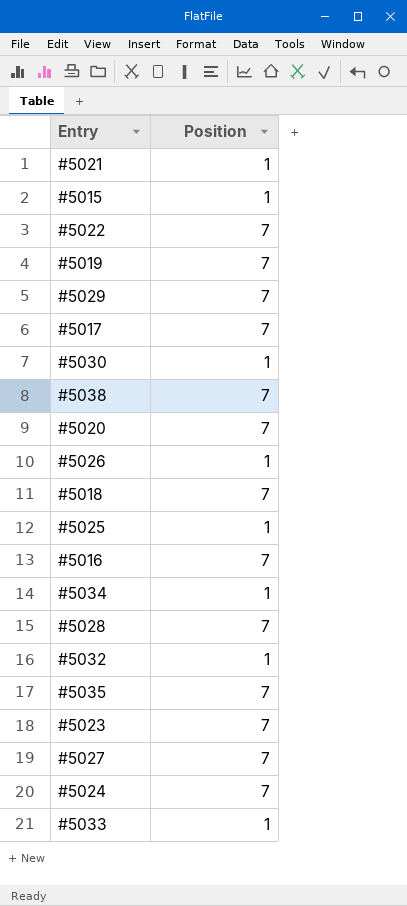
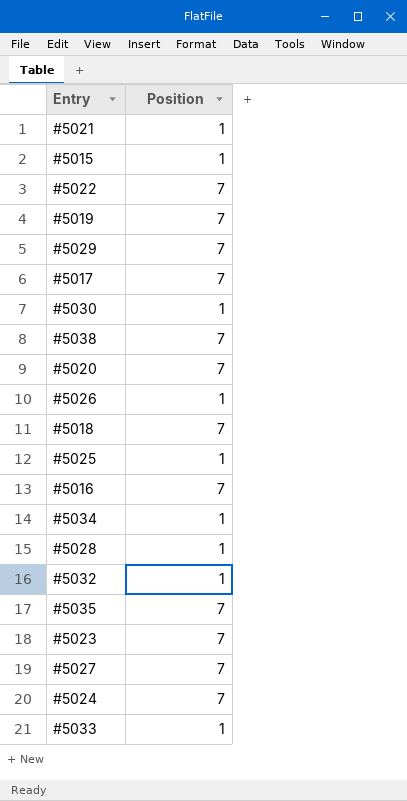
#5028 | Position: 7 -> 1

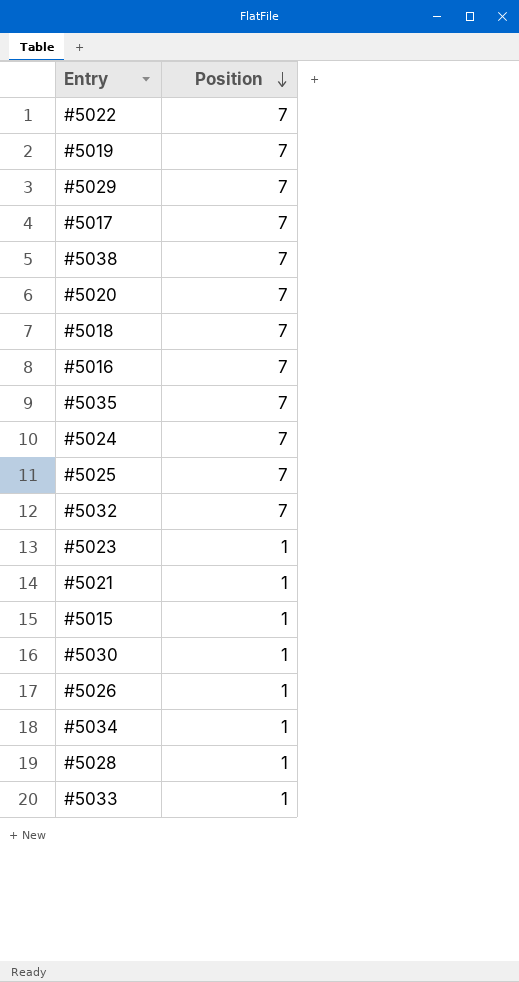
row order: none -> Position descending
row #5027: 7 -> none
#5025 | Position: 1 -> 7
#5032 | Position: 1 -> 7
#5023 | Position: 7 -> 1

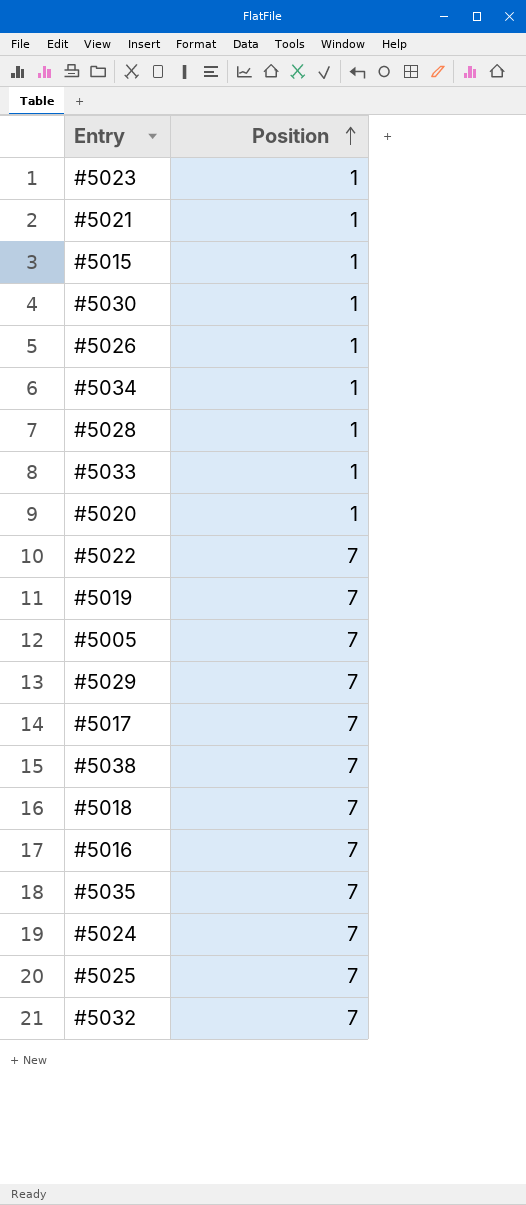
row order: Position descending -> Position ascending
#5020 | Position: 7 -> 1
row #5005: none -> 7

